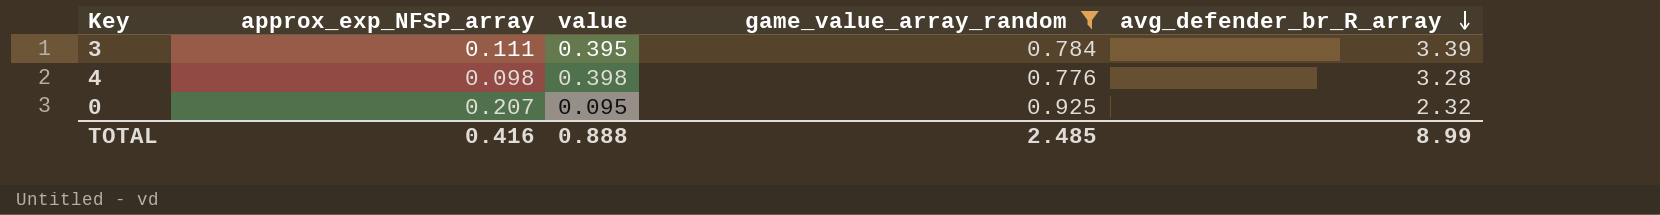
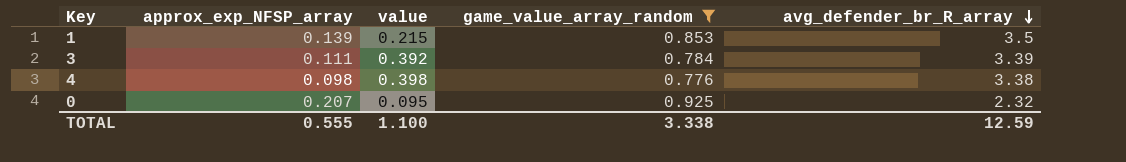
row 1: none -> 0.139 | 0.215 | 0.853 | 3.5
3 | value: 0.395 -> 0.392
4 | avg_defender_br_R_array: 3.28 -> 3.38
TOTAL | approx_exp_NFSP_array: 0.416 -> 0.555
TOTAL | value: 0.888 -> 1.100
TOTAL | game_value_array_random: 2.485 -> 3.338
TOTAL | avg_defender_br_R_array: 8.99 -> 12.59

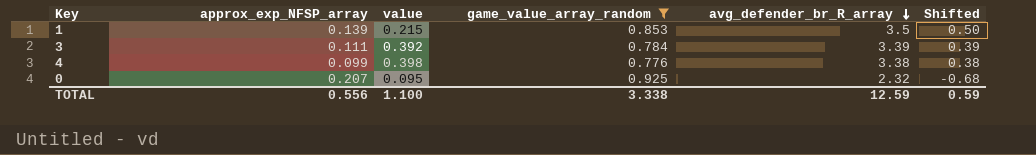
column Shifted | formula: none -> [avg_defender_br_R_array] - 3
4 | approx_exp_NFSP_array: 0.098 -> 0.099
TOTAL | approx_exp_NFSP_array: 0.555 -> 0.556

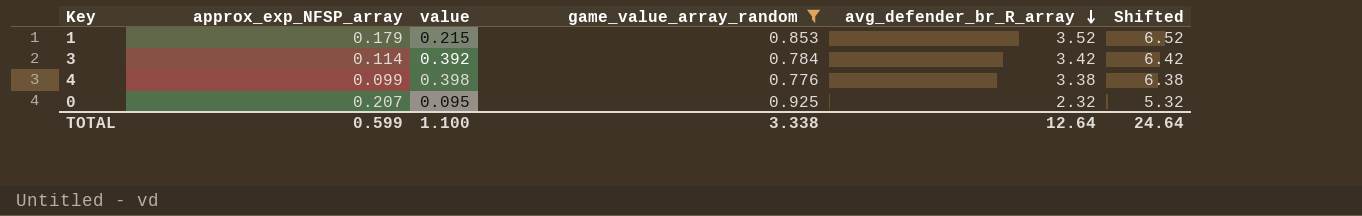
column Shifted | formula: [avg_defender_br_R_array] - 3 -> [avg_defender_br_R_array] + 3
1 | approx_exp_NFSP_array: 0.139 -> 0.179
1 | avg_defender_br_R_array: 3.5 -> 3.52
3 | approx_exp_NFSP_array: 0.111 -> 0.114
3 | avg_defender_br_R_array: 3.39 -> 3.42
TOTAL | approx_exp_NFSP_array: 0.556 -> 0.599
TOTAL | avg_defender_br_R_array: 12.59 -> 12.64
TOTAL | Shifted: 0.59 -> 24.64

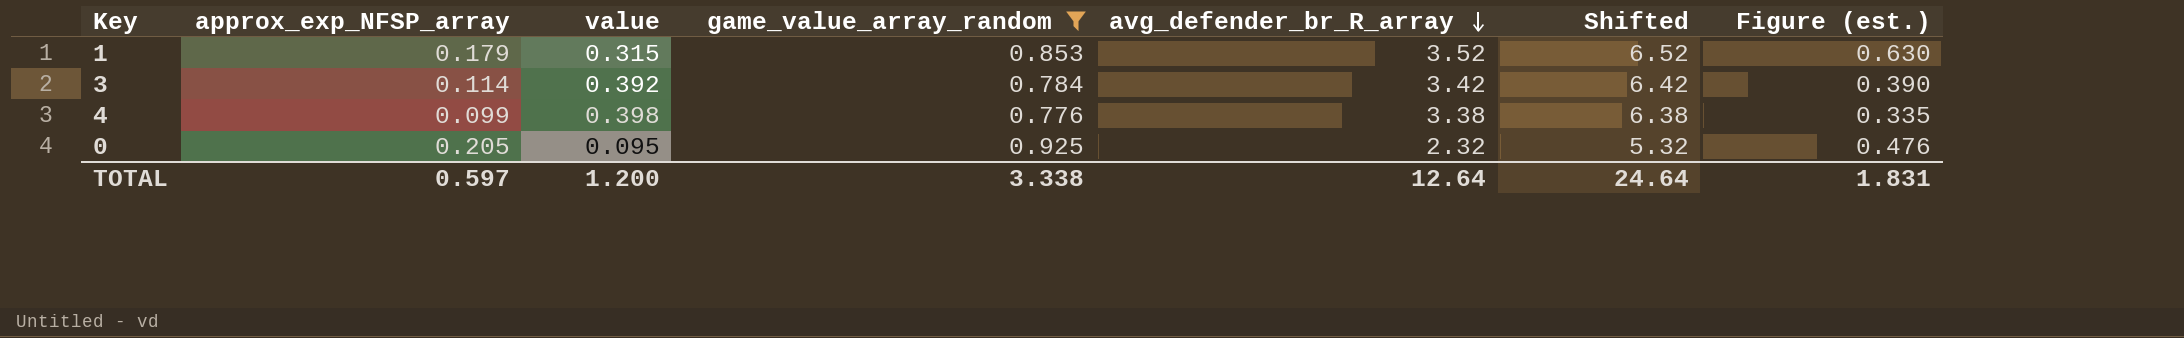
column Figure (est.) | formula: none -> [approx_exp_NFSP_array] * [avg_defender_br_R_array]
1 | value: 0.215 -> 0.315
0 | approx_exp_NFSP_array: 0.207 -> 0.205
TOTAL | approx_exp_NFSP_array: 0.599 -> 0.597
TOTAL | value: 1.100 -> 1.200

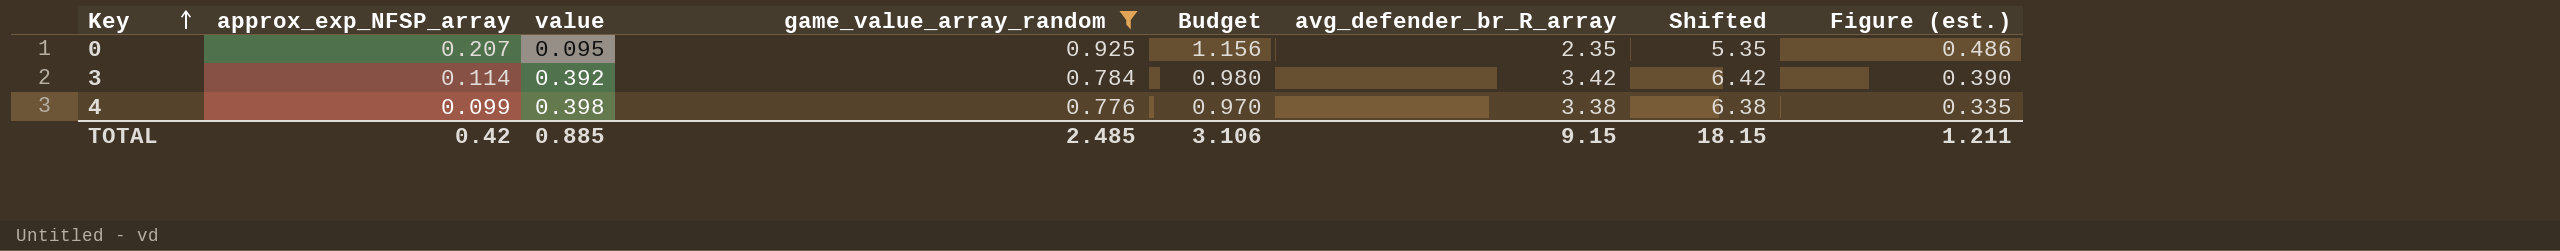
row order: avg_defender_br_R_array descending -> Key ascending
column Budget | formula: none -> [game_value_array_random] * 1.25
row 1: 0.179 | 0.315 | 0.853 | 3.52 | 6.52 | 0.630 -> none
0 | approx_exp_NFSP_array: 0.205 -> 0.207
0 | avg_defender_br_R_array: 2.32 -> 2.35
0 | Shifted: 5.32 -> 5.35
0 | Figure (est.): 0.476 -> 0.486
TOTAL | approx_exp_NFSP_array: 0.597 -> 0.42
TOTAL | value: 1.200 -> 0.885
TOTAL | game_value_array_random: 3.338 -> 2.485
TOTAL | avg_defender_br_R_array: 12.64 -> 9.15
TOTAL | Shifted: 24.64 -> 18.15
TOTAL | Figure (est.): 1.831 -> 1.211

